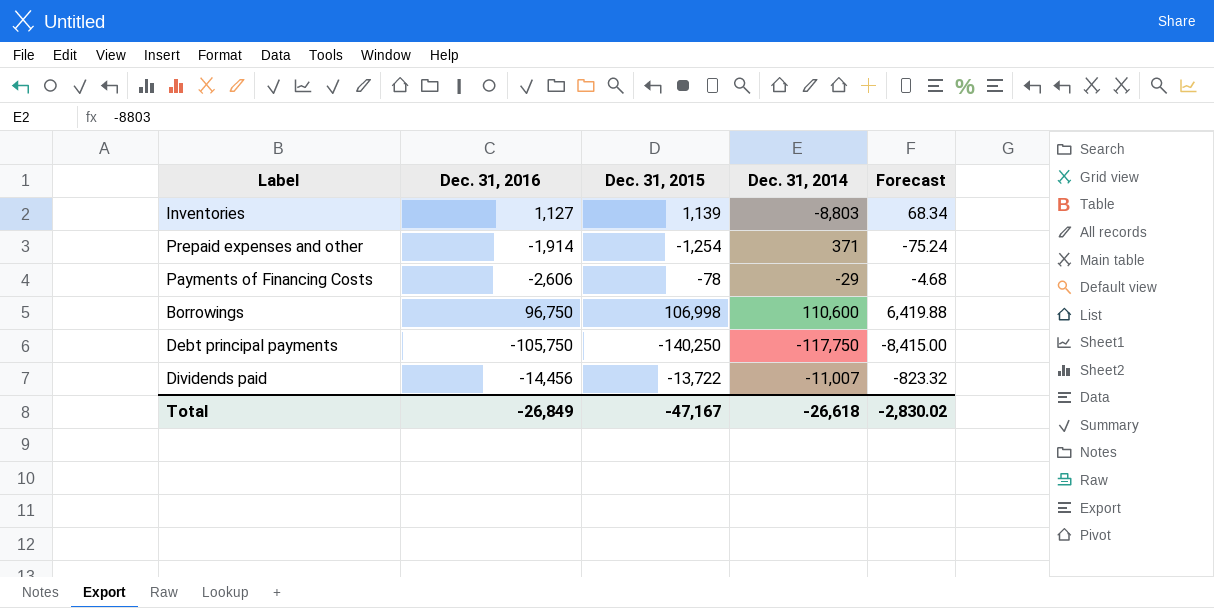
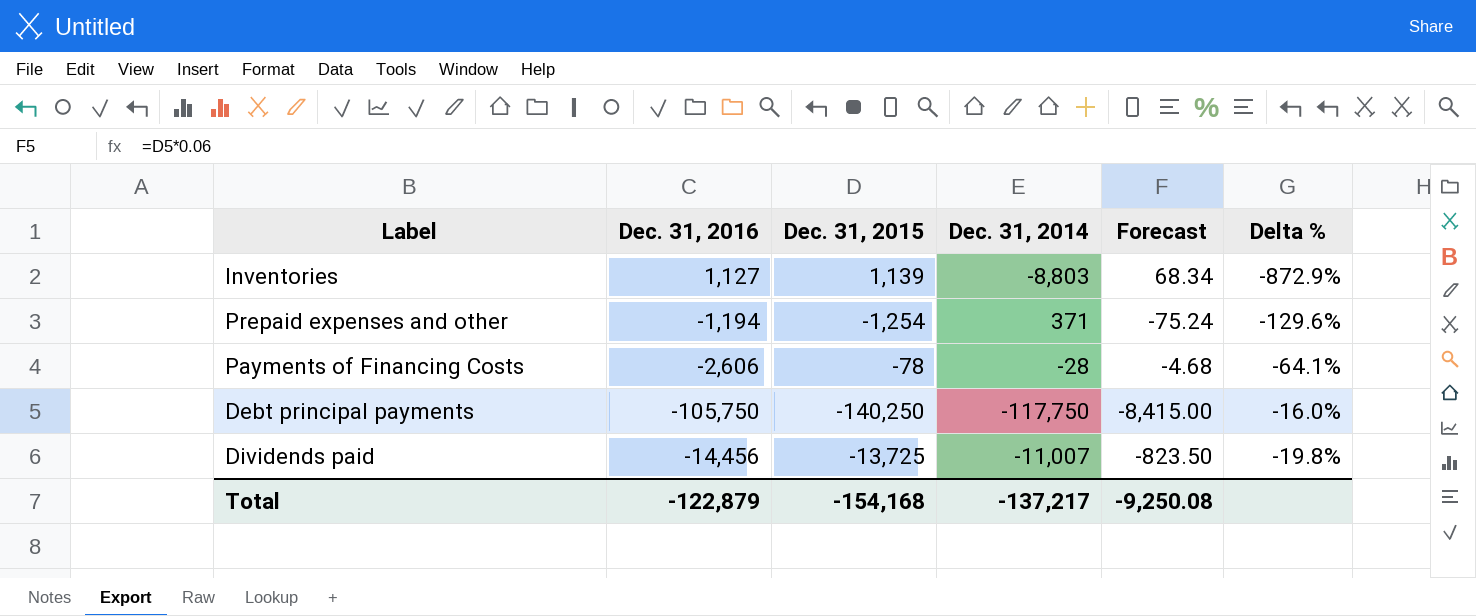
column Delta % | formula: none -> ([Dec. 31, 2014] - [Dec. 31, 2015]) / [Dec. 31, 2015]
row Borrowings: 96,750 | 106,998 | 110,600 | 6,419.88 -> none
Prepaid expenses and other | Dec. 31, 2016: -1,914 -> -1,194
Payments of Financing Costs | Dec. 31, 2014: -29 -> -28
Dividends paid | Dec. 31, 2015: -13,722 -> -13,725
Dividends paid | Forecast: -823.32 -> -823.50
Total | Dec. 31, 2016: -26,849 -> -122,879
Total | Dec. 31, 2015: -47,167 -> -154,168
Total | Dec. 31, 2014: -26,618 -> -137,217
Total | Forecast: -2,830.02 -> -9,250.08

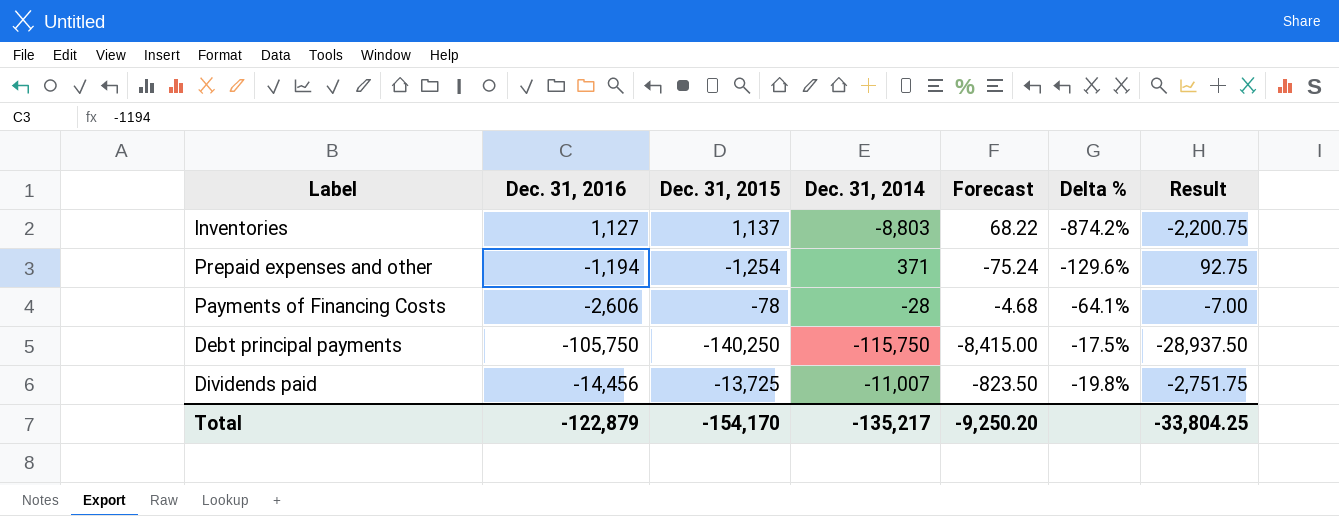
column Result | formula: none -> [Dec. 31, 2014] * 0.25
Inventories | Dec. 31, 2015: 1,139 -> 1,137
Inventories | Forecast: 68.34 -> 68.22
Inventories | Delta %: -872.9% -> -874.2%
Debt principal payments | Dec. 31, 2014: -117,750 -> -115,750
Debt principal payments | Delta %: -16.0% -> -17.5%
Total | Dec. 31, 2015: -154,168 -> -154,170
Total | Dec. 31, 2014: -137,217 -> -135,217
Total | Forecast: -9,250.08 -> -9,250.20

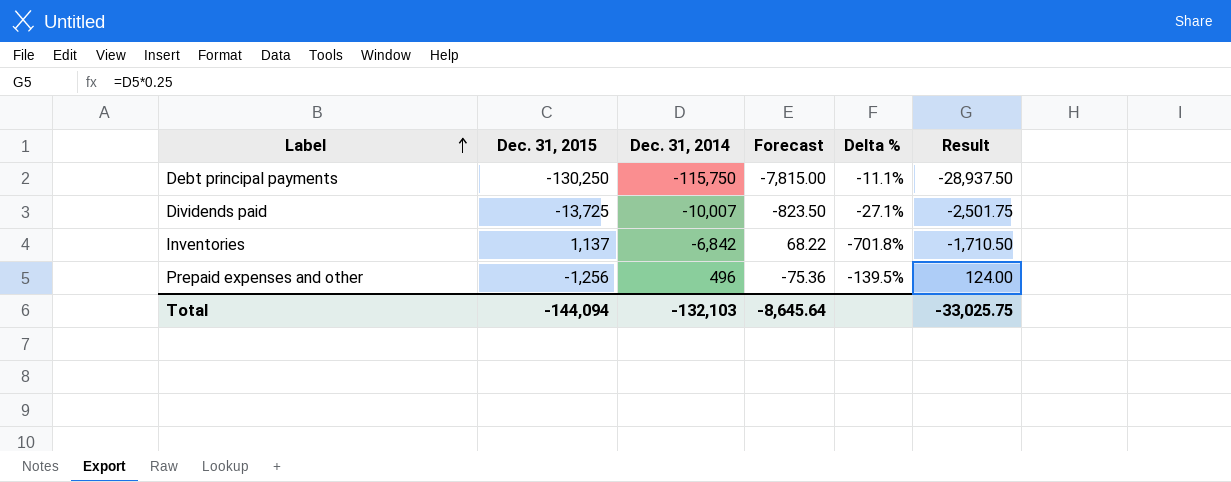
row order: none -> Label ascending
column Dec. 31, 2016 | position: 2 -> none
row Payments of Financing Costs: -2,606 | -78 | -28 | -4.68 | -64.1% | -7.00 -> none
Debt principal payments | Dec. 31, 2015: -140,250 -> -130,250
Debt principal payments | Forecast: -8,415.00 -> -7,815.00
Debt principal payments | Delta %: -17.5% -> -11.1%
Dividends paid | Dec. 31, 2014: -11,007 -> -10,007
Dividends paid | Delta %: -19.8% -> -27.1%
Dividends paid | Result: -2,751.75 -> -2,501.75
Inventories | Dec. 31, 2014: -8,803 -> -6,842
Inventories | Delta %: -874.2% -> -701.8%
Inventories | Result: -2,200.75 -> -1,710.50
Prepaid expenses and other | Dec. 31, 2015: -1,254 -> -1,256
Prepaid expenses and other | Dec. 31, 2014: 371 -> 496
Prepaid expenses and other | Forecast: -75.24 -> -75.36
Prepaid expenses and other | Delta %: -129.6% -> -139.5%
Prepaid expenses and other | Result: 92.75 -> 124.00
Total | Dec. 31, 2015: -154,170 -> -144,094
Total | Dec. 31, 2014: -135,217 -> -132,103
Total | Forecast: -9,250.20 -> -8,645.64
Total | Result: -33,804.25 -> -33,025.75

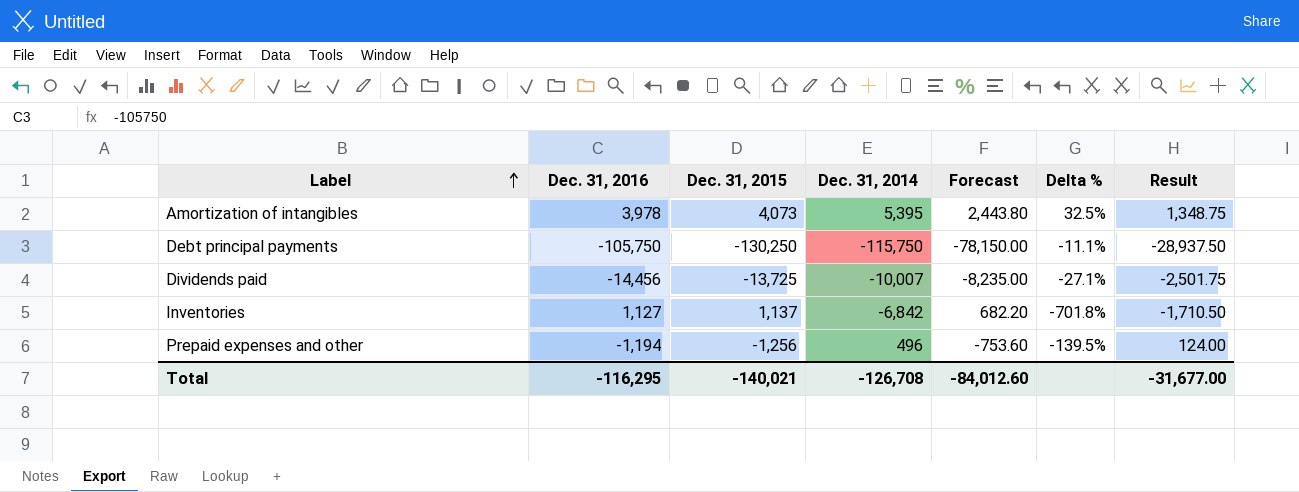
column Dec. 31, 2016 | position: none -> 2
column Forecast | formula: [Dec. 31, 2015] * 0.06 -> [Dec. 31, 2015] * 0.6
row Amortization of intangibles: none -> 3,978 | 4,073 | 5,395 | 2,443.80 | 32.5% | 1,348.75
Total | Dec. 31, 2015: -144,094 -> -140,021
Total | Dec. 31, 2014: -132,103 -> -126,708
Total | Forecast: -8,645.64 -> -84,012.60
Total | Result: -33,025.75 -> -31,677.00

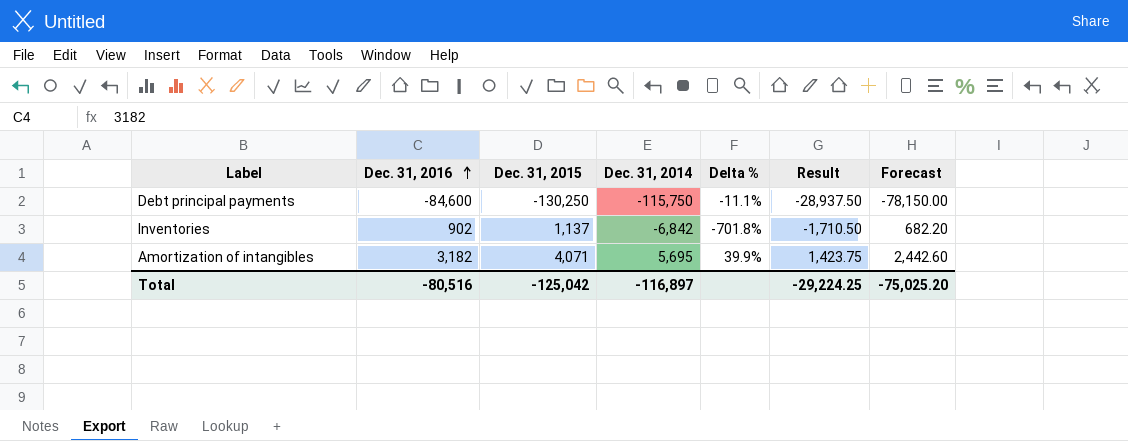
row order: Label ascending -> Dec. 31, 2016 ascending
column Forecast | position: 5 -> 7
row Dividends paid: -14,456 | -13,725 | -10,007 | -8,235.00 | -27.1% | -2,501.75 -> none
row Prepaid expenses and other: -1,194 | -1,256 | 496 | -753.60 | -139.5% | 124.00 -> none
Debt principal payments | Dec. 31, 2016: -105,750 -> -84,600
Inventories | Dec. 31, 2016: 1,127 -> 902
Amortization of intangibles | Dec. 31, 2016: 3,978 -> 3,182
Amortization of intangibles | Dec. 31, 2015: 4,073 -> 4,071
Amortization of intangibles | Dec. 31, 2014: 5,395 -> 5,695
Amortization of intangibles | Delta %: 32.5% -> 39.9%
Amortization of intangibles | Result: 1,348.75 -> 1,423.75
Amortization of intangibles | Forecast: 2,443.80 -> 2,442.60
Total | Dec. 31, 2016: -116,295 -> -80,516
Total | Dec. 31, 2015: -140,021 -> -125,042
Total | Dec. 31, 2014: -126,708 -> -116,897
Total | Result: -31,677.00 -> -29,224.25
Total | Forecast: -84,012.60 -> -75,025.20

